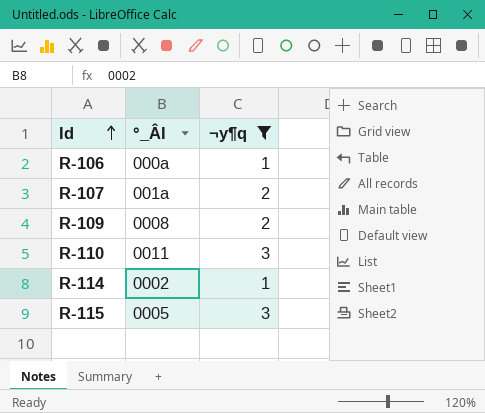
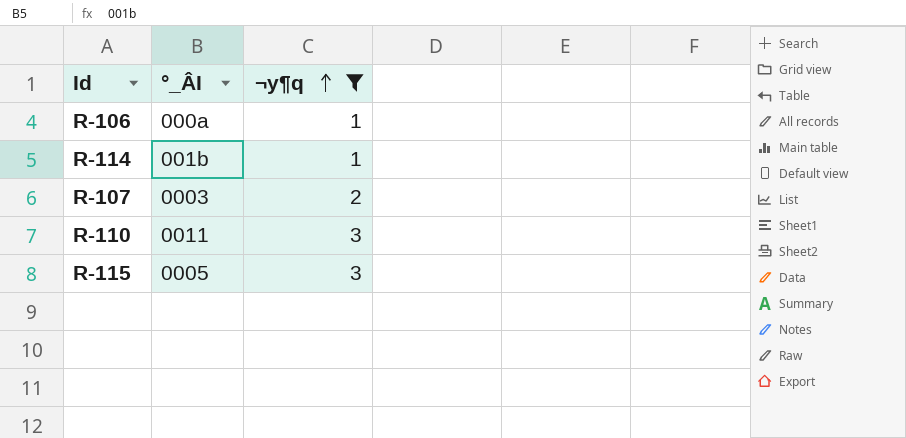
row order: Id ascending -> ¬y¶q ascending
row R-109: 0008 | 2 -> none
R-114 | °_ÂI: 0002 -> 001b
R-107 | °_ÂI: 001a -> 0003

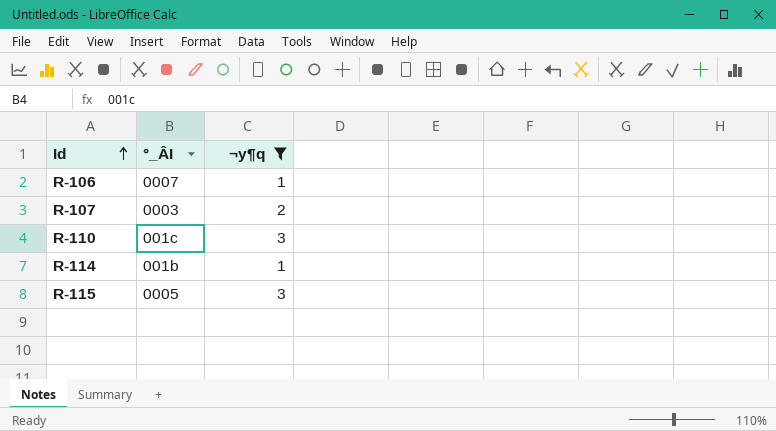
row order: ¬y¶q ascending -> Id ascending
R-106 | °_ÂI: 000a -> 0007
R-110 | °_ÂI: 0011 -> 001c

